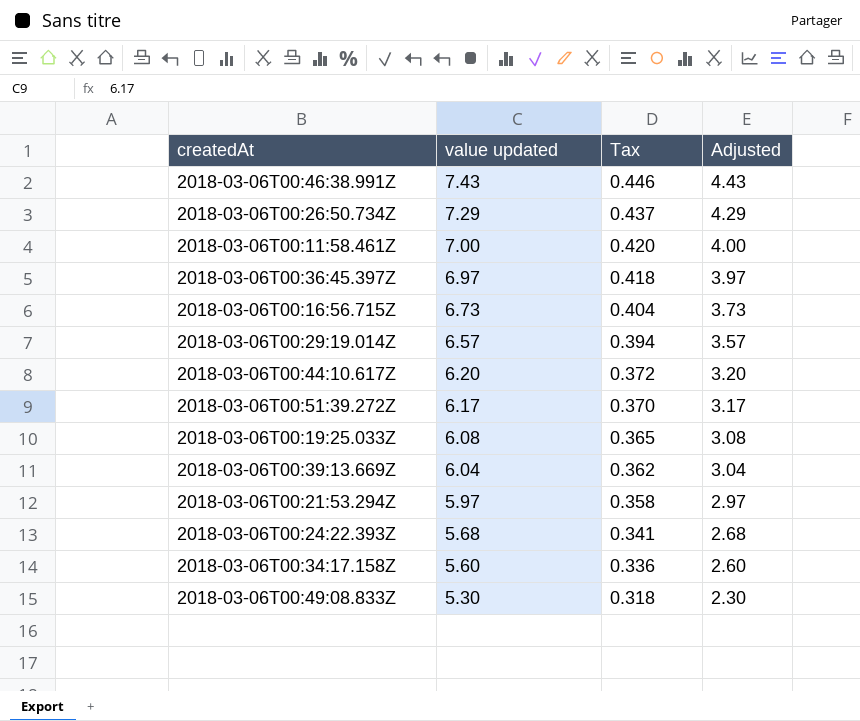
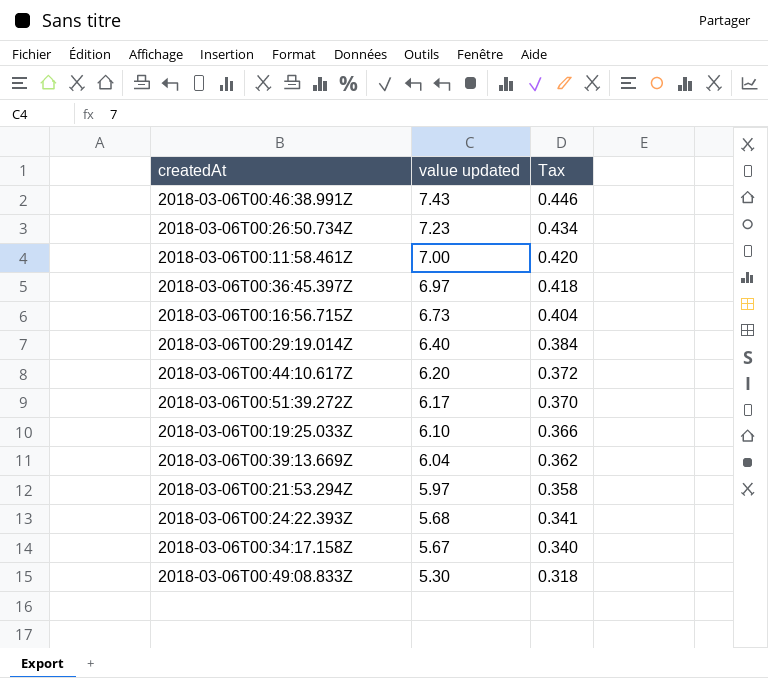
column Adjusted | formula: [value updated] - 3 -> none
2018-03-06T00:26:50.734Z | value updated: 7.29 -> 7.23
2018-03-06T00:26:50.734Z | Tax: 0.437 -> 0.434
2018-03-06T00:29:19.014Z | value updated: 6.57 -> 6.40
2018-03-06T00:29:19.014Z | Tax: 0.394 -> 0.384
2018-03-06T00:19:25.033Z | value updated: 6.08 -> 6.10
2018-03-06T00:19:25.033Z | Tax: 0.365 -> 0.366
2018-03-06T00:34:17.158Z | value updated: 5.60 -> 5.67
2018-03-06T00:34:17.158Z | Tax: 0.336 -> 0.340

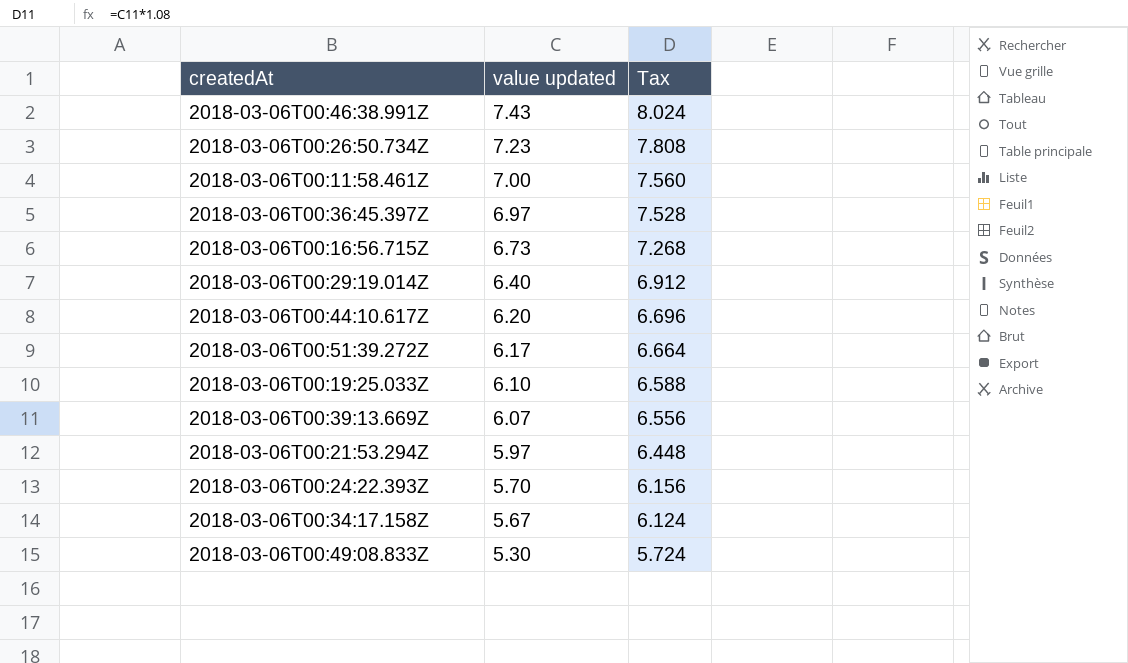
column Tax | formula: [value updated] * 0.06 -> [value updated] * 1.08
2018-03-06T00:39:13.669Z | value updated: 6.04 -> 6.07
2018-03-06T00:24:22.393Z | value updated: 5.68 -> 5.70

